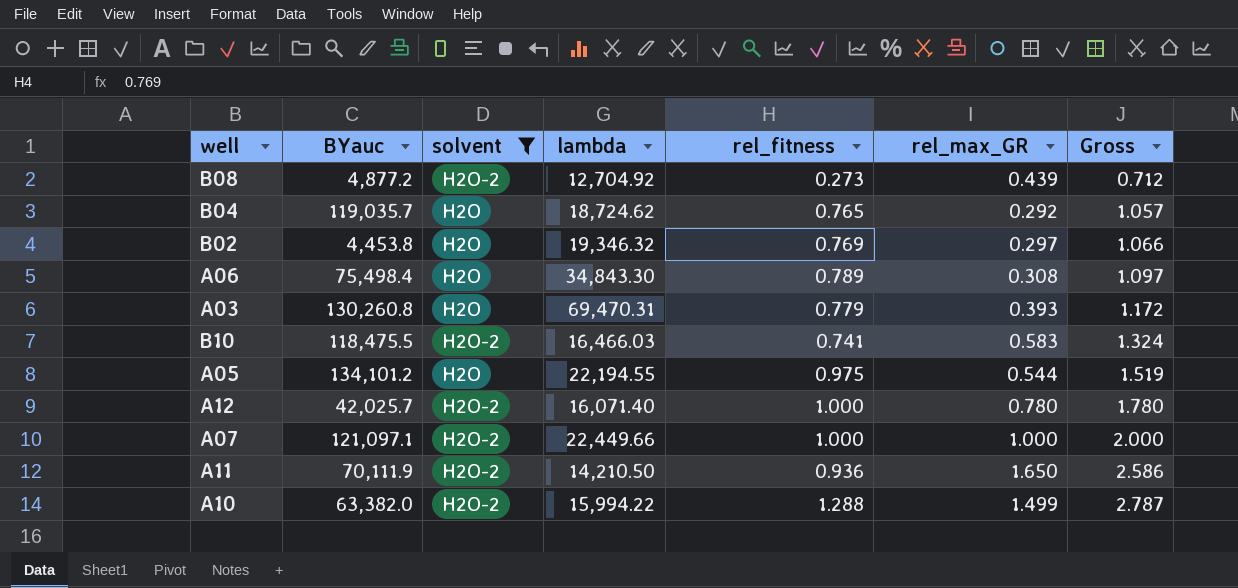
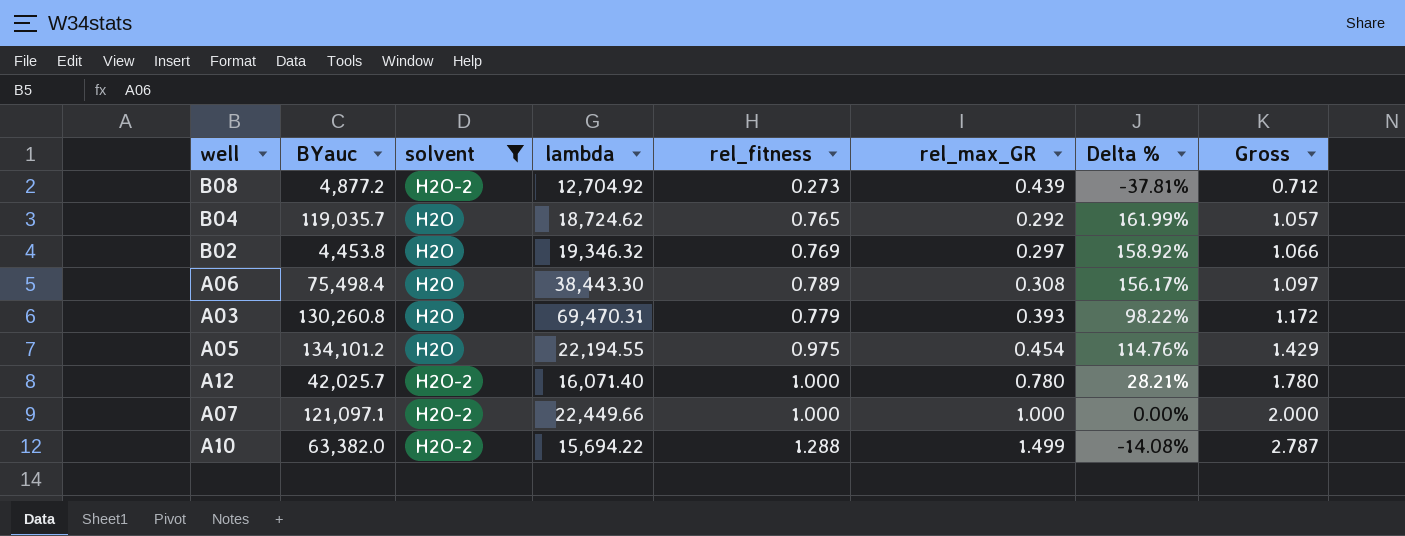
column Delta % | formula: none -> ([rel_fitness] - [rel_max_GR]) / [rel_max_GR]
row B10: 118,475.5 | H2O-2 | 16,466.03 | 0.741 | 0.583 | 1.324 -> none
row A11: 70,111.9 | H2O-2 | 14,210.50 | 0.936 | 1.650 | 2.586 -> none
A06 | lambda: 34,843.30 -> 38,443.30
A05 | rel_max_GR: 0.544 -> 0.454
A05 | Gross: 1.519 -> 1.429
A10 | lambda: 15,994.22 -> 15,694.22

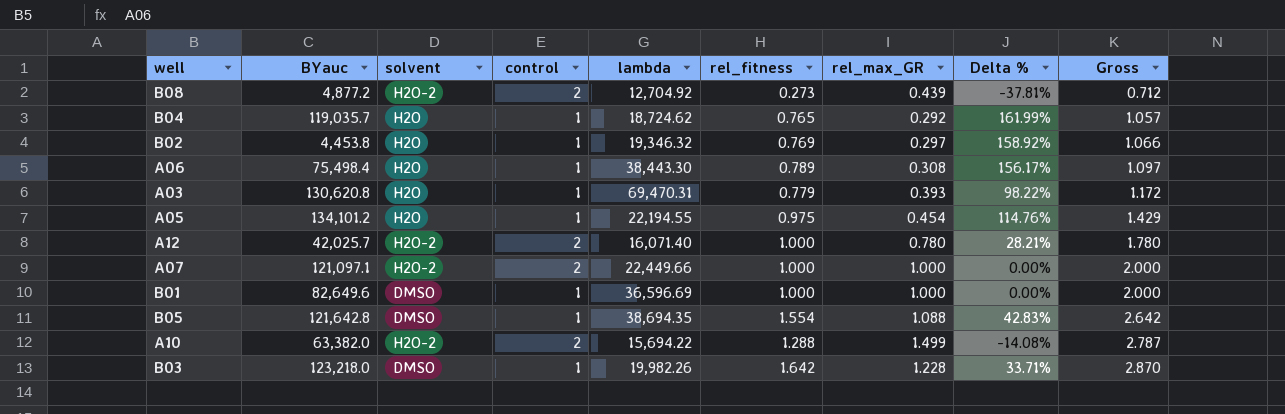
filter: solvent != DMSO -> none
column control | position: none -> 4
A03 | BYauc: 130,260.8 -> 130,620.8

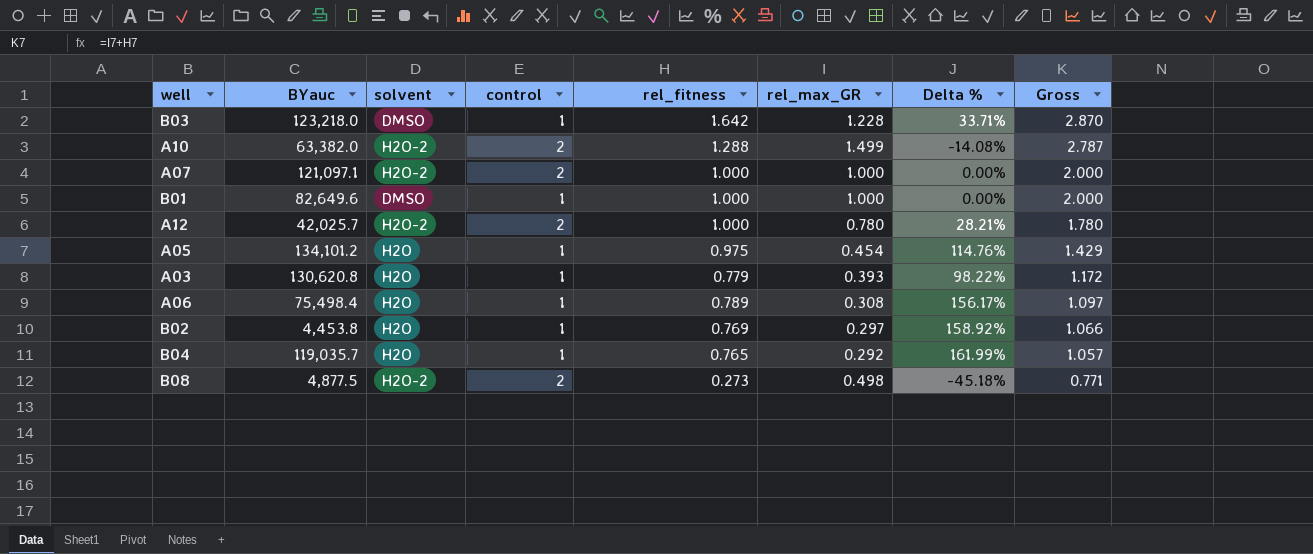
row order: Gross ascending -> Gross descending
column lambda | position: 5 -> none
row B05: 121,642.8 | DMSO | 1 | 38,694.35 | 1.554 | 1.088 | 42.83% | 2.642 -> none
B08 | BYauc: 4,877.2 -> 4,877.5
B08 | rel_max_GR: 0.439 -> 0.498
B08 | Delta %: -37.81% -> -45.18%
B08 | Gross: 0.712 -> 0.771

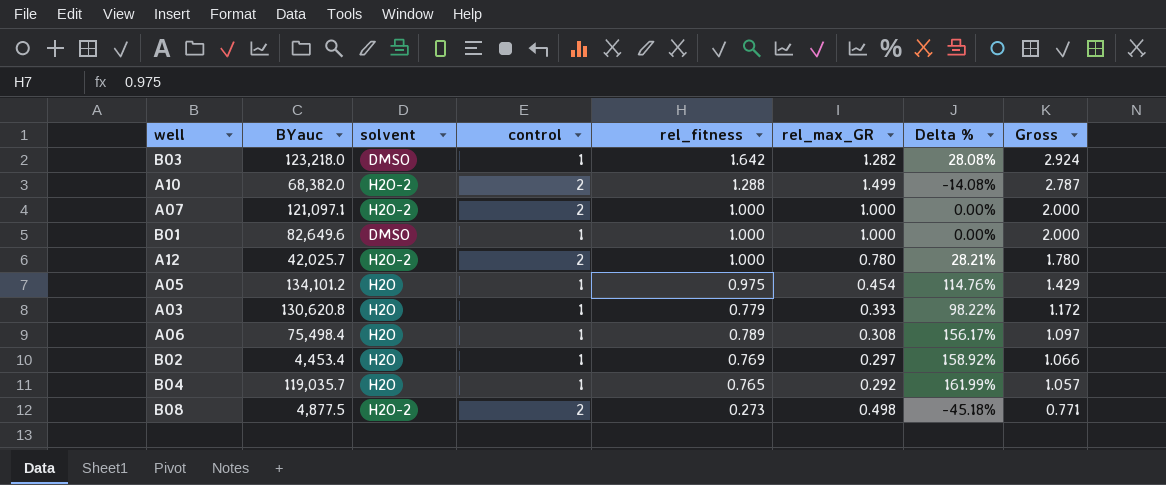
B03 | rel_max_GR: 1.228 -> 1.282
B03 | Delta %: 33.71% -> 28.08%
B03 | Gross: 2.870 -> 2.924
A10 | BYauc: 63,382.0 -> 68,382.0
B02 | BYauc: 4,453.8 -> 4,453.4

